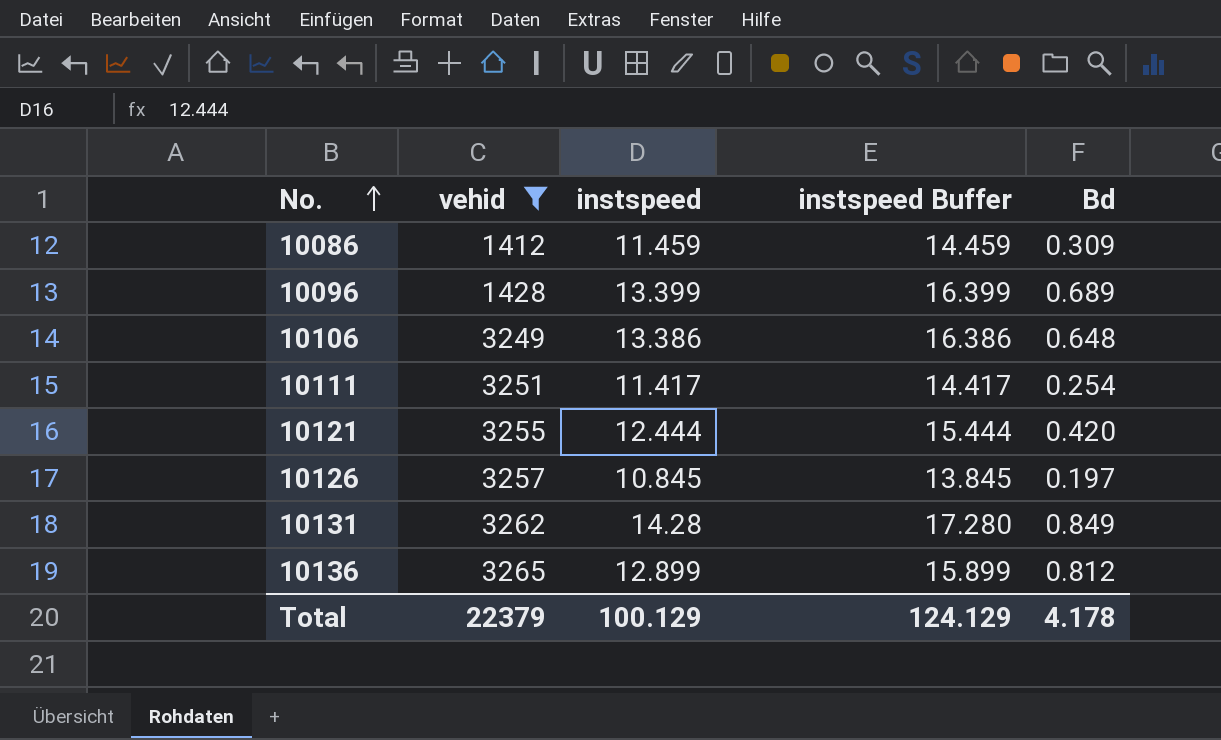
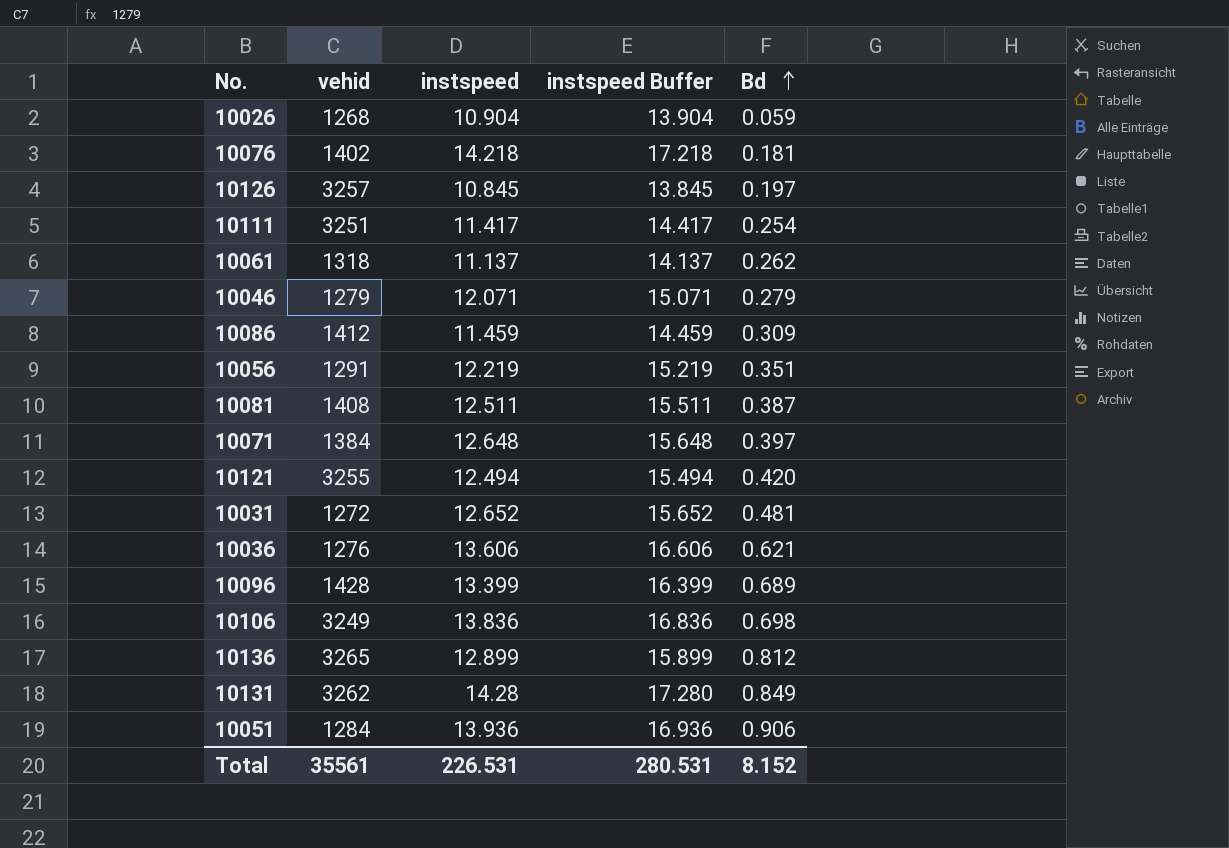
filter: vehid >= 1412 -> none
row order: No. ascending -> Bd ascending
10121 | instspeed: 12.444 -> 12.494
10121 | instspeed Buffer: 15.444 -> 15.494
10106 | instspeed: 13.386 -> 13.836
10106 | instspeed Buffer: 16.386 -> 16.836
10106 | Bd: 0.648 -> 0.698
Total | vehid: 22379 -> 35561
Total | instspeed: 100.129 -> 226.531
Total | instspeed Buffer: 124.129 -> 280.531
Total | Bd: 4.178 -> 8.152

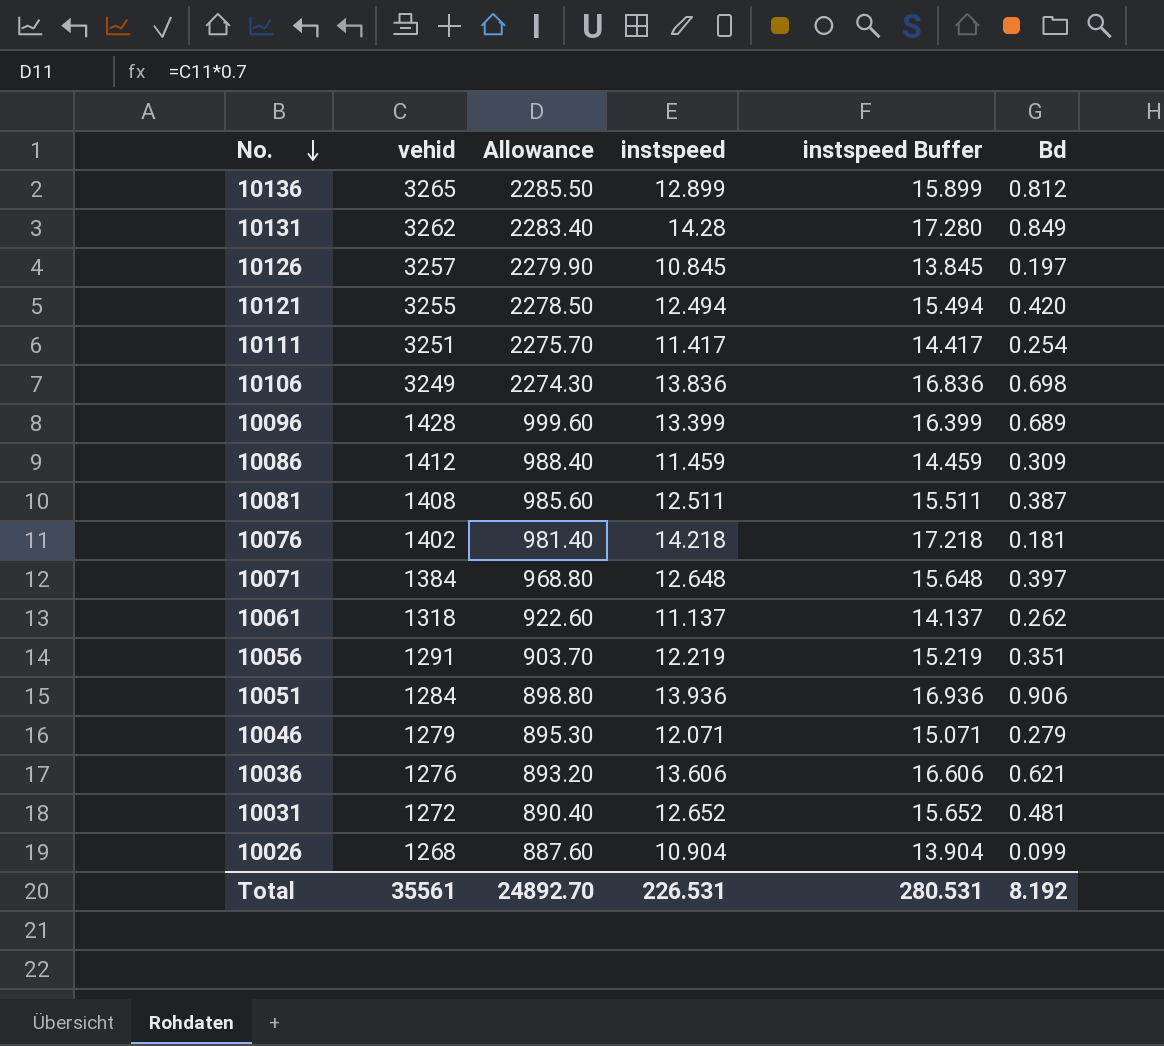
row order: Bd ascending -> No. descending
column Allowance | formula: none -> [vehid] * 0.7
10026 | Bd: 0.059 -> 0.099
Total | Bd: 8.152 -> 8.192

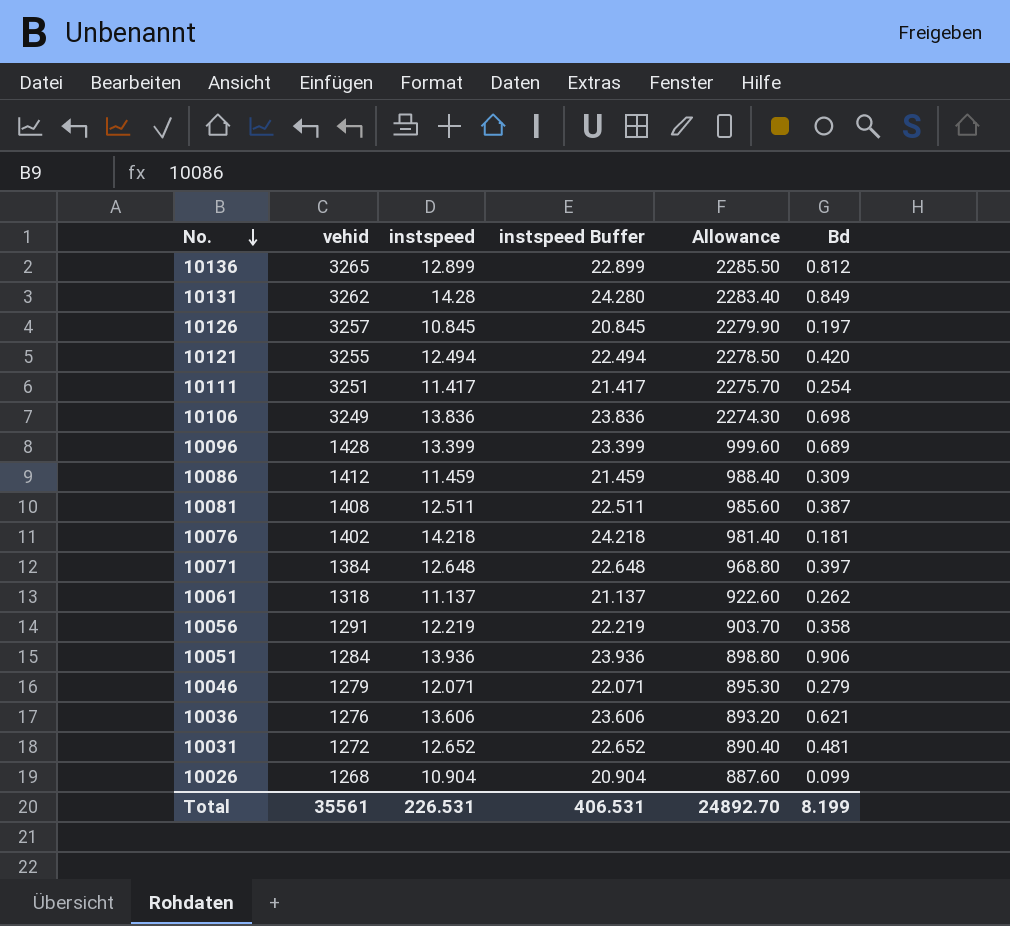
column instspeed Buffer | formula: [instspeed] + 3 -> [instspeed] + 10
column Allowance | position: 3 -> 5
10056 | Bd: 0.351 -> 0.358
Total | instspeed Buffer: 280.531 -> 406.531
Total | Bd: 8.192 -> 8.199

